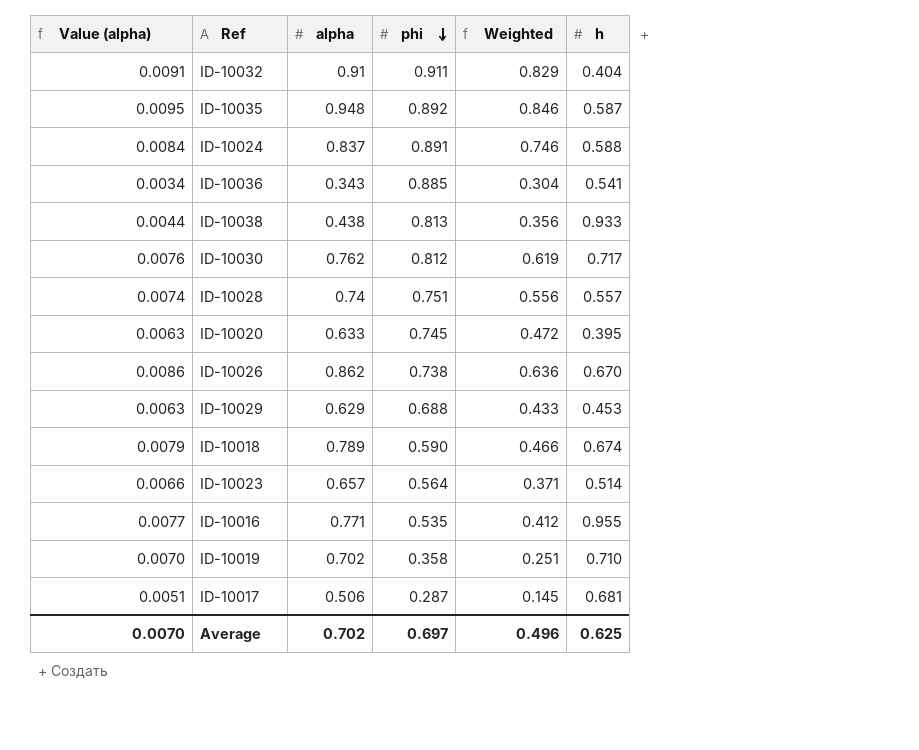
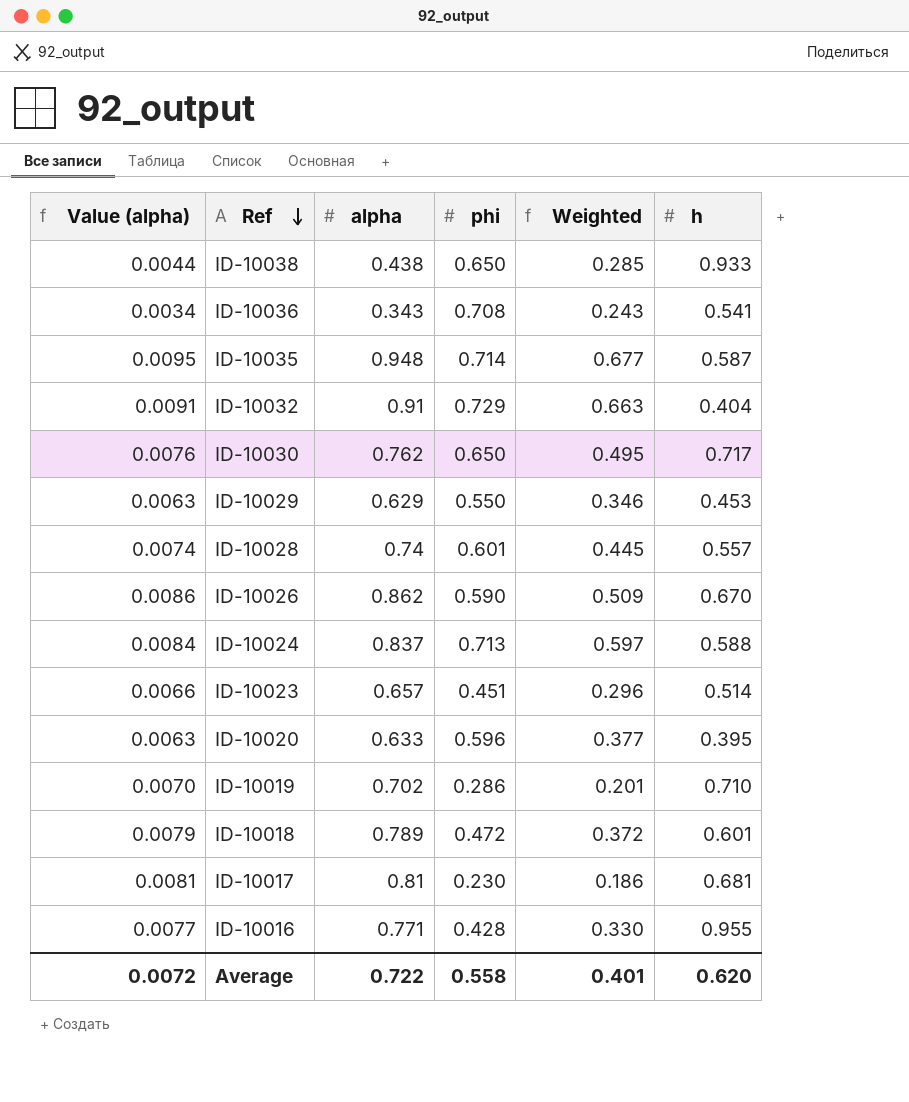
row order: phi descending -> Ref descending
ID-10038 | phi: 0.813 -> 0.650
ID-10038 | Weighted: 0.356 -> 0.285
ID-10036 | phi: 0.885 -> 0.708
ID-10036 | Weighted: 0.304 -> 0.243
ID-10035 | phi: 0.892 -> 0.714
ID-10035 | Weighted: 0.846 -> 0.677
ID-10032 | phi: 0.911 -> 0.729
ID-10032 | Weighted: 0.829 -> 0.663
ID-10030 | phi: 0.812 -> 0.650
ID-10030 | Weighted: 0.619 -> 0.495
ID-10029 | phi: 0.688 -> 0.550
ID-10029 | Weighted: 0.433 -> 0.346
ID-10028 | phi: 0.751 -> 0.601
ID-10028 | Weighted: 0.556 -> 0.445
ID-10026 | phi: 0.738 -> 0.590
ID-10026 | Weighted: 0.636 -> 0.509
ID-10024 | phi: 0.891 -> 0.713
ID-10024 | Weighted: 0.746 -> 0.597
ID-10023 | phi: 0.564 -> 0.451
ID-10023 | Weighted: 0.371 -> 0.296
ID-10020 | phi: 0.745 -> 0.596
ID-10020 | Weighted: 0.472 -> 0.377
ID-10019 | phi: 0.358 -> 0.286
ID-10019 | Weighted: 0.251 -> 0.201
ID-10018 | phi: 0.590 -> 0.472
ID-10018 | Weighted: 0.466 -> 0.372
ID-10018 | h: 0.674 -> 0.601
ID-10017 | Value (alpha): 0.0051 -> 0.0081
ID-10017 | alpha: 0.506 -> 0.81
ID-10017 | phi: 0.287 -> 0.230
ID-10017 | Weighted: 0.145 -> 0.186
ID-10016 | phi: 0.535 -> 0.428
ID-10016 | Weighted: 0.412 -> 0.330
Average | Value (alpha): 0.0070 -> 0.0072
Average | alpha: 0.702 -> 0.722
Average | phi: 0.697 -> 0.558
Average | Weighted: 0.496 -> 0.401
Average | h: 0.625 -> 0.620

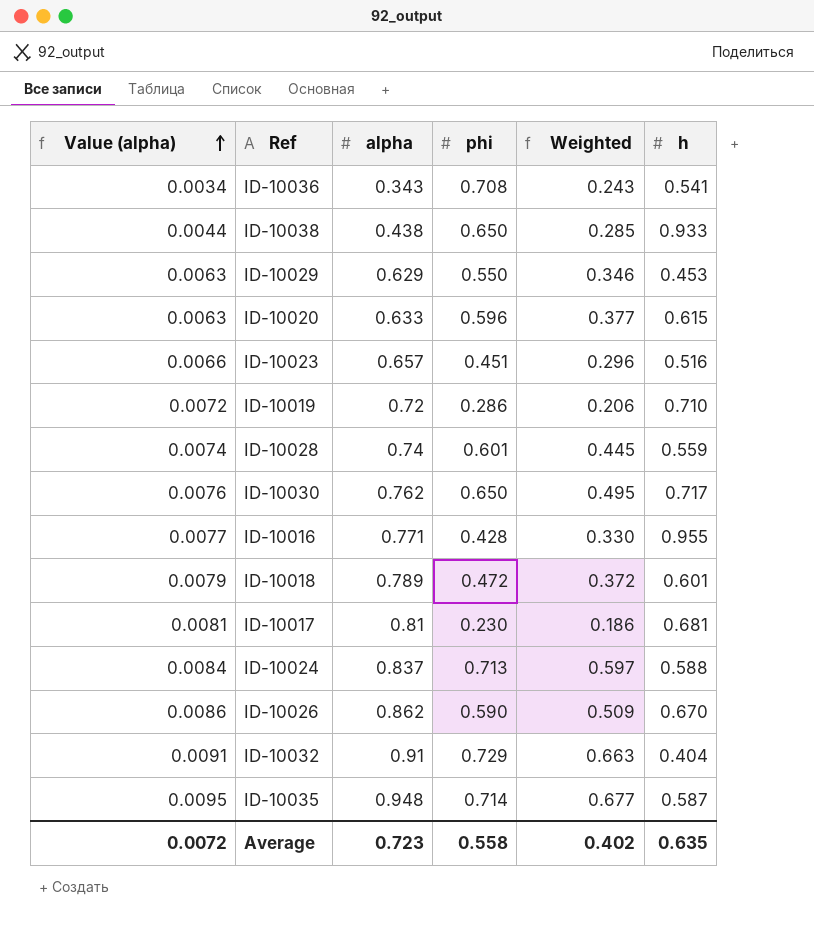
row order: Ref descending -> Value (alpha) ascending
ID-10020 | h: 0.395 -> 0.615
ID-10023 | h: 0.514 -> 0.516
ID-10019 | Value (alpha): 0.0070 -> 0.0072
ID-10019 | alpha: 0.702 -> 0.72
ID-10019 | Weighted: 0.201 -> 0.206
ID-10028 | h: 0.557 -> 0.559
Average | alpha: 0.722 -> 0.723
Average | Weighted: 0.401 -> 0.402
Average | h: 0.620 -> 0.635

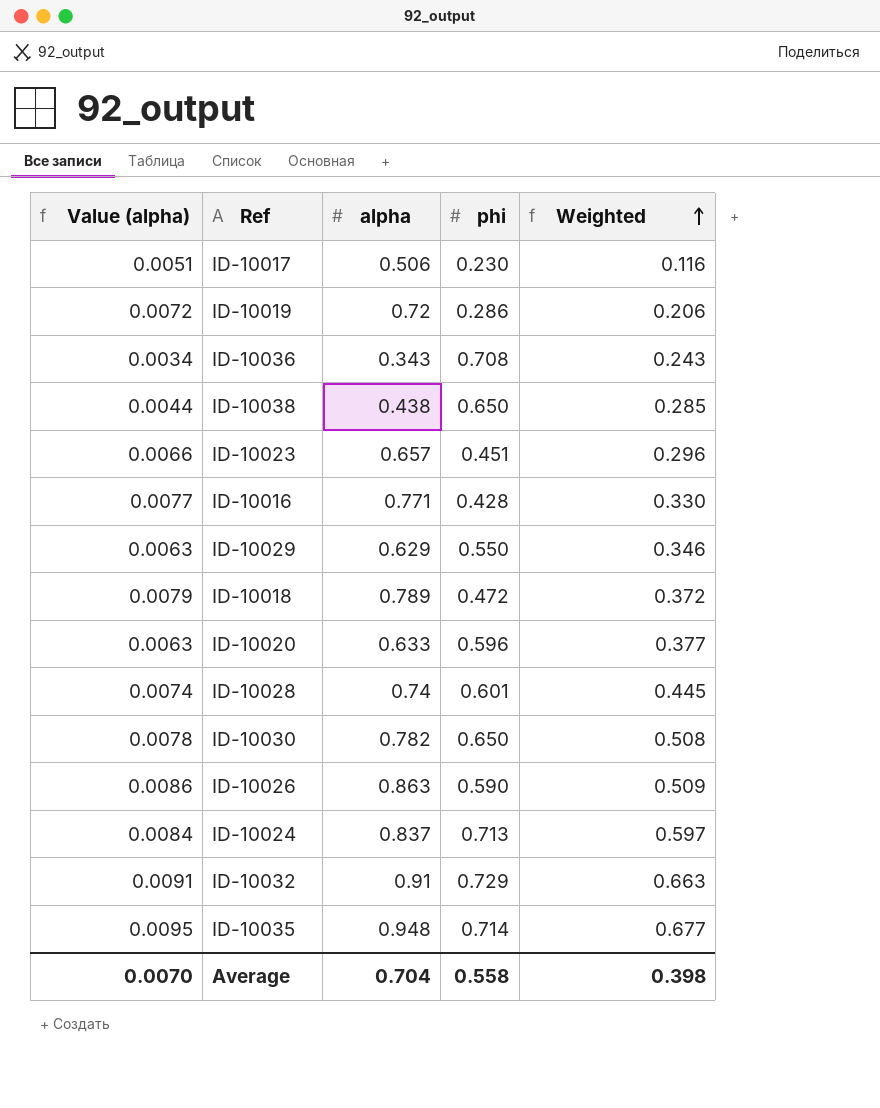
row order: Value (alpha) ascending -> Weighted ascending
column h | position: 6 -> none
ID-10017 | Value (alpha): 0.0081 -> 0.0051
ID-10017 | alpha: 0.81 -> 0.506
ID-10017 | Weighted: 0.186 -> 0.116
ID-10030 | Value (alpha): 0.0076 -> 0.0078
ID-10030 | alpha: 0.762 -> 0.782
ID-10030 | Weighted: 0.495 -> 0.508
ID-10026 | alpha: 0.862 -> 0.863
Average | Value (alpha): 0.0072 -> 0.0070
Average | alpha: 0.723 -> 0.704
Average | Weighted: 0.402 -> 0.398

